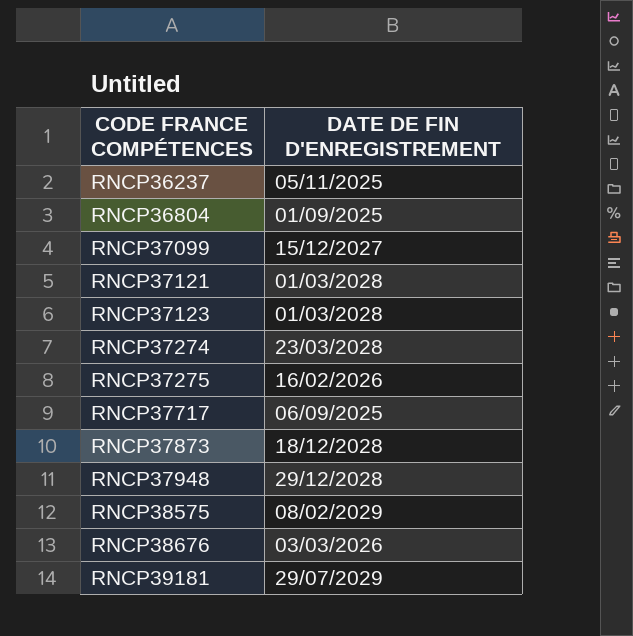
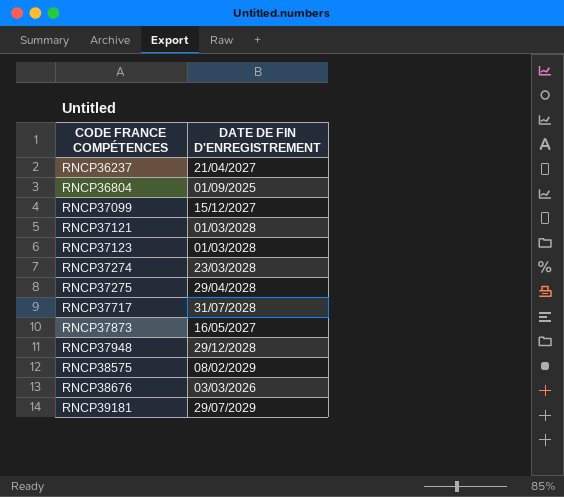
RNCP36237 | DATE DE FIN D'ENREGISTREMENT: 05/11/2025 -> 21/04/2027
RNCP37275 | DATE DE FIN D'ENREGISTREMENT: 16/02/2026 -> 29/04/2028
RNCP37717 | DATE DE FIN D'ENREGISTREMENT: 06/09/2025 -> 31/07/2028
RNCP37873 | DATE DE FIN D'ENREGISTREMENT: 18/12/2028 -> 16/05/2027

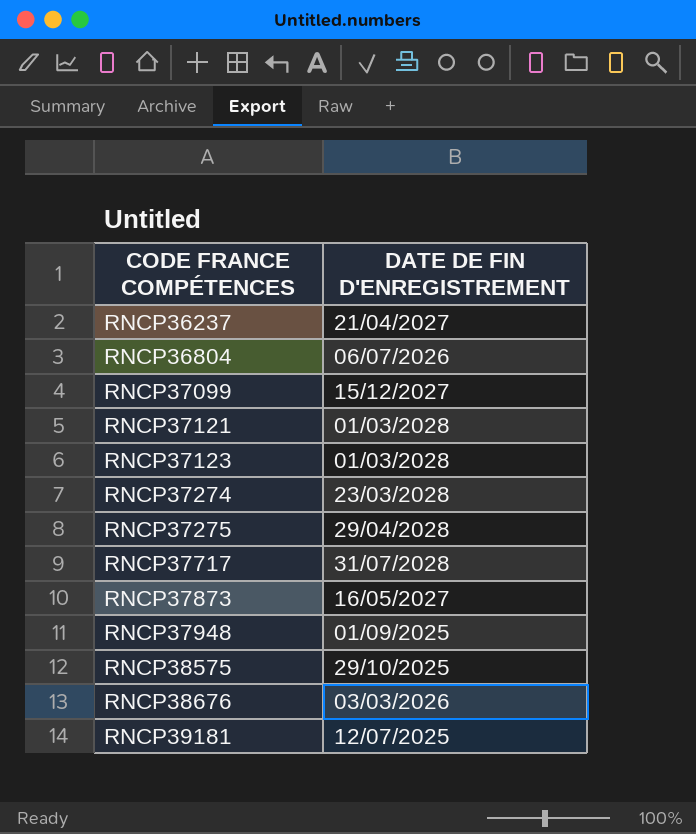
RNCP36804 | DATE DE FIN D'ENREGISTREMENT: 01/09/2025 -> 06/07/2026
RNCP37948 | DATE DE FIN D'ENREGISTREMENT: 29/12/2028 -> 01/09/2025
RNCP38575 | DATE DE FIN D'ENREGISTREMENT: 08/02/2029 -> 29/10/2025
RNCP39181 | DATE DE FIN D'ENREGISTREMENT: 29/07/2029 -> 12/07/2025

